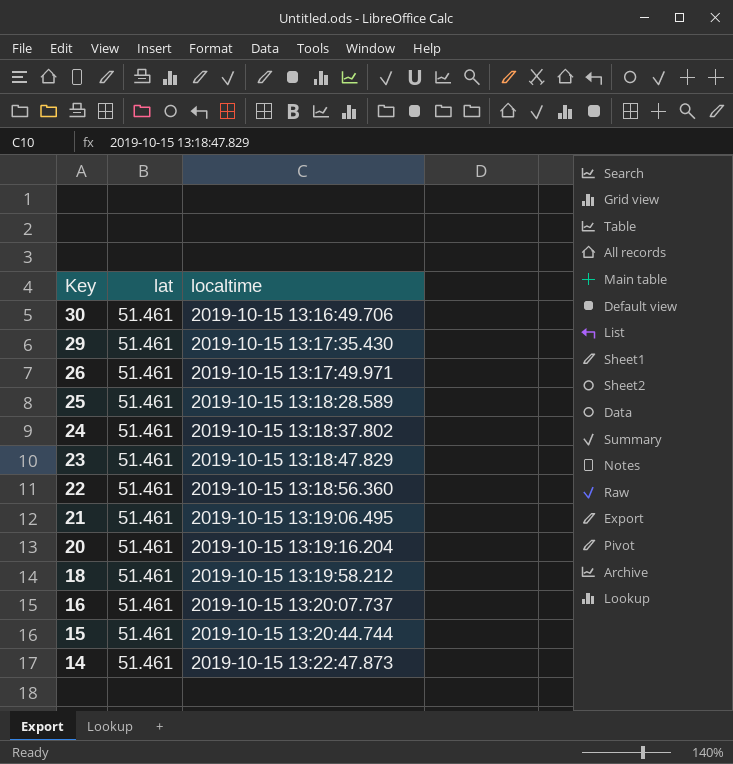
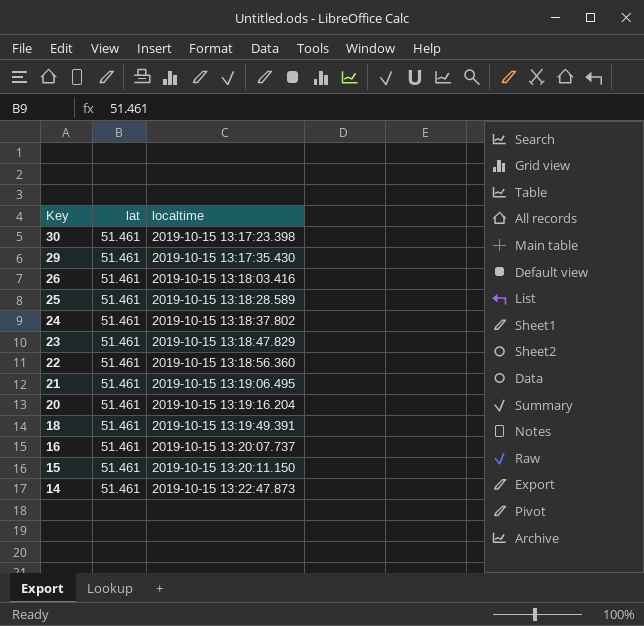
30 | localtime: 2019-10-15 13:16:49.706 -> 2019-10-15 13:17:23.398
26 | localtime: 2019-10-15 13:17:49.971 -> 2019-10-15 13:18:03.416
18 | localtime: 2019-10-15 13:19:58.212 -> 2019-10-15 13:19:49.391
15 | localtime: 2019-10-15 13:20:44.744 -> 2019-10-15 13:20:11.150

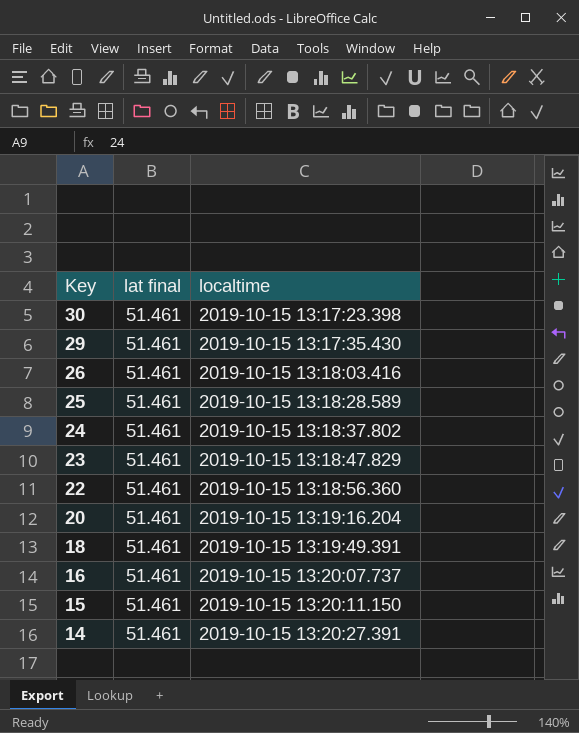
column name: lat -> lat final
row 21: 51.461 | 2019-10-15 13:19:06.495 -> none
14 | localtime: 2019-10-15 13:22:47.873 -> 2019-10-15 13:20:27.391

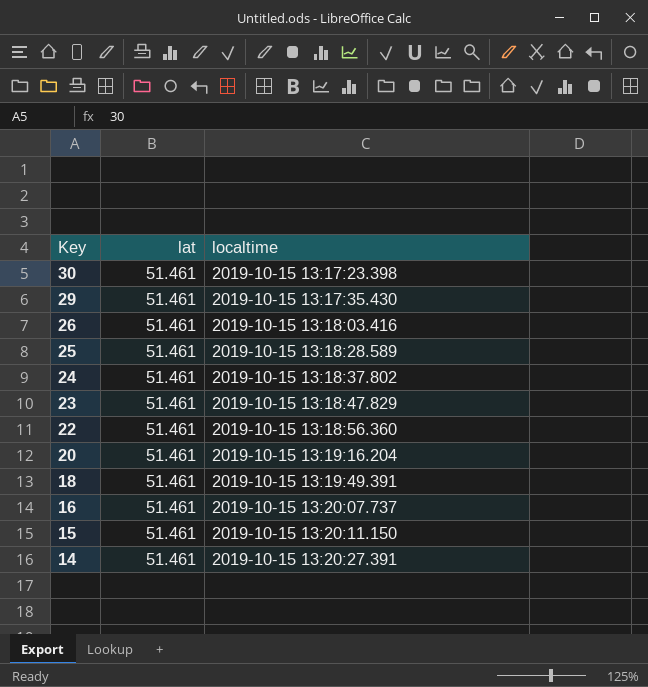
column name: lat final -> lat

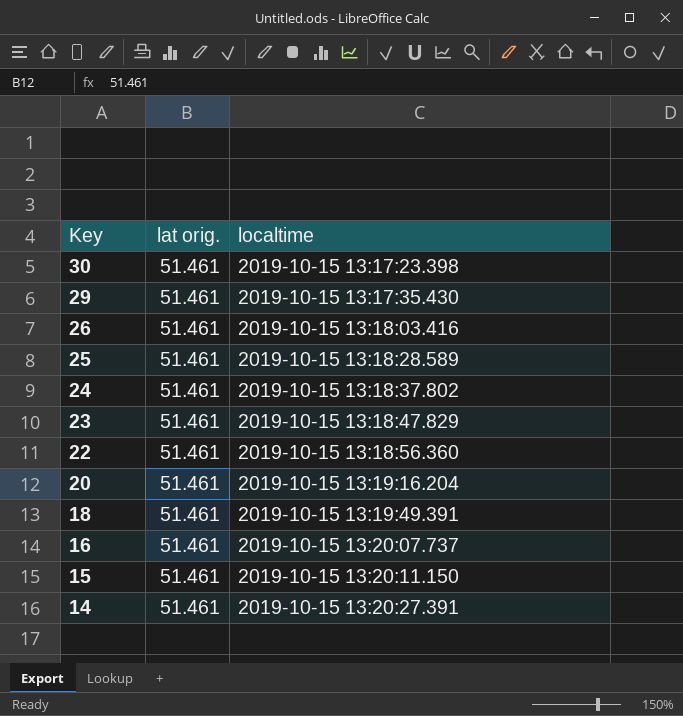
column name: lat -> lat orig.

